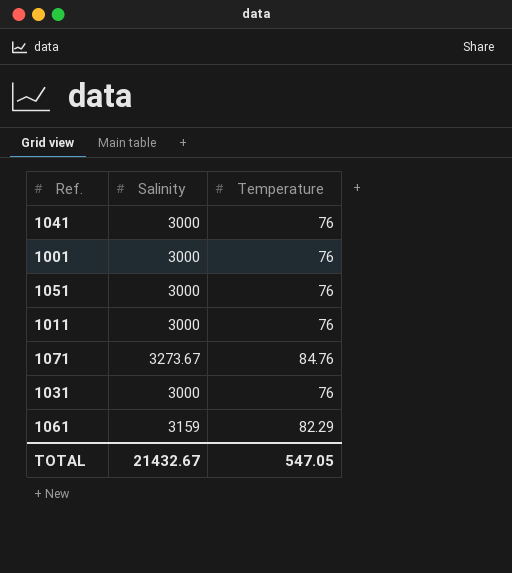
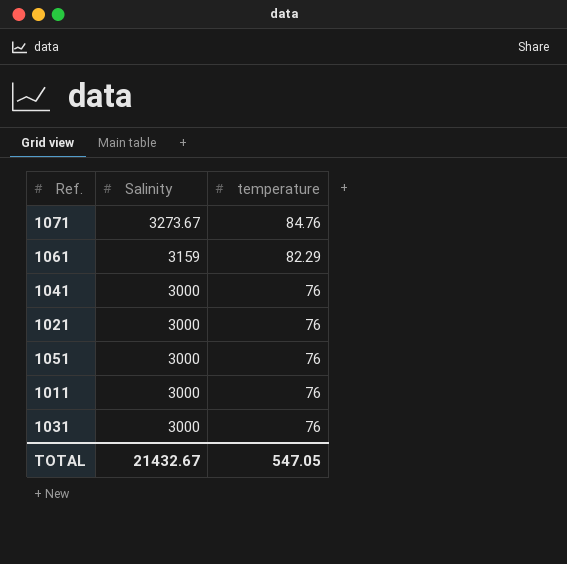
row order: none -> Salinity descending
column name: Temperature -> temperature
row 1001: 3000 | 76 -> none
row 1021: none -> 3000 | 76

